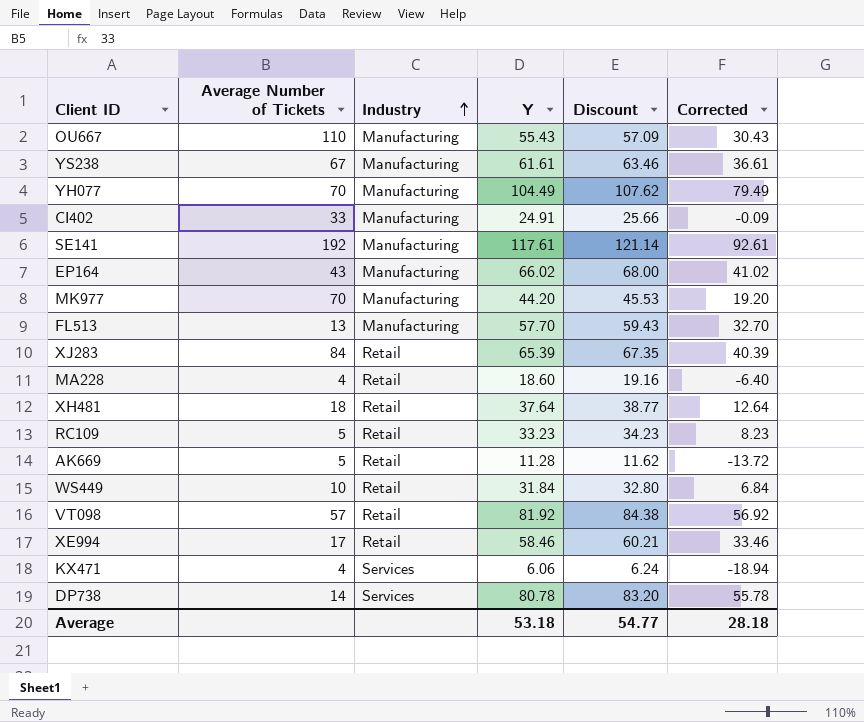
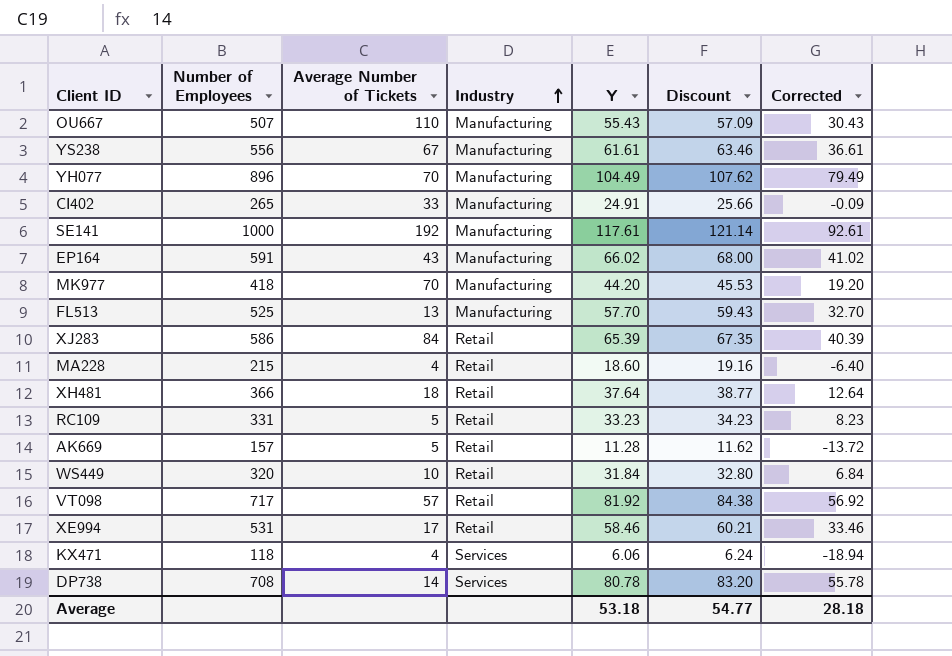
column Number of Employees | position: none -> 2

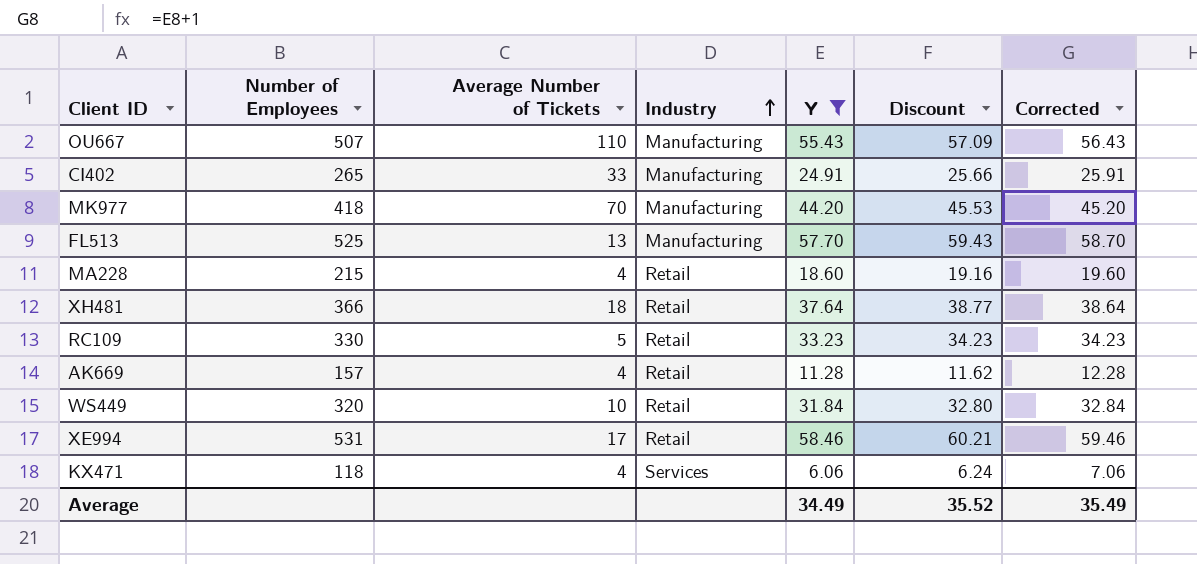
filter: none -> Y <= 58.46
column Corrected | formula: [Y] - 25 -> [Y] + 1
RC109 | Number of Employees: 331 -> 330
AK669 | Average Number of Tickets: 5 -> 4
Average | Y: 53.18 -> 34.49
Average | Discount: 54.77 -> 35.52
Average | Corrected: 28.18 -> 35.49

